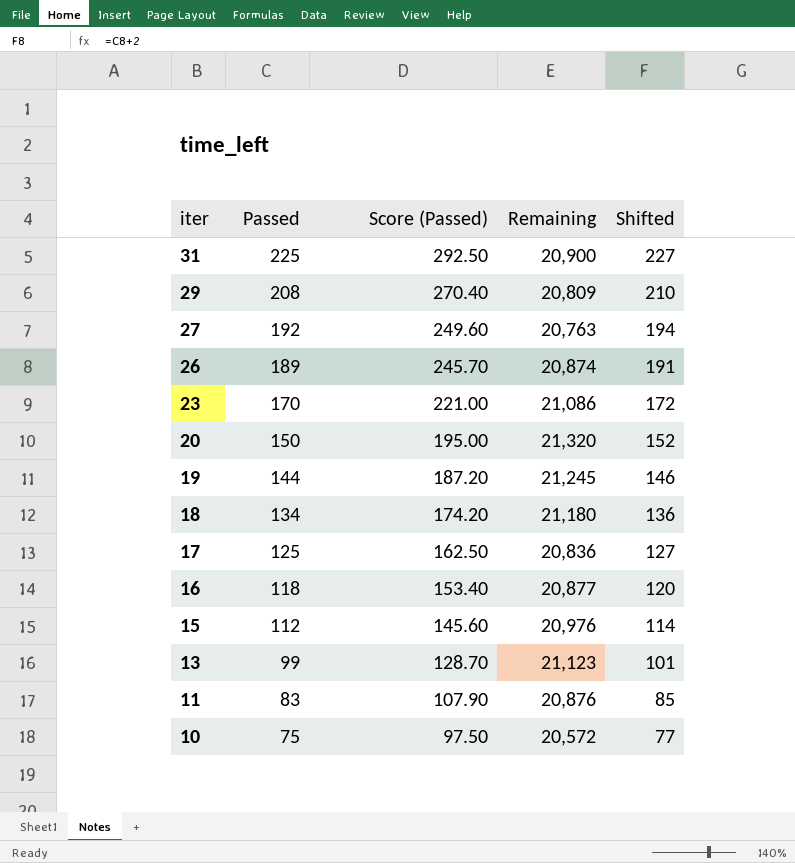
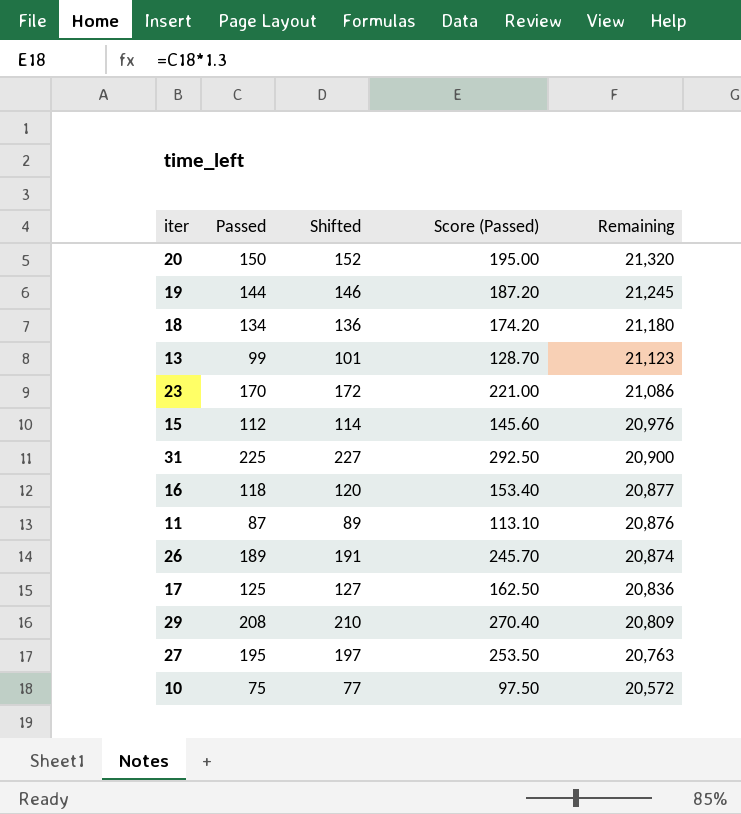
row order: iter descending -> Remaining descending
column Shifted | position: 5 -> 3
11 | Passed: 83 -> 87
11 | Shifted: 85 -> 89
11 | Score (Passed): 107.90 -> 113.10
27 | Passed: 192 -> 195
27 | Shifted: 194 -> 197
27 | Score (Passed): 249.60 -> 253.50

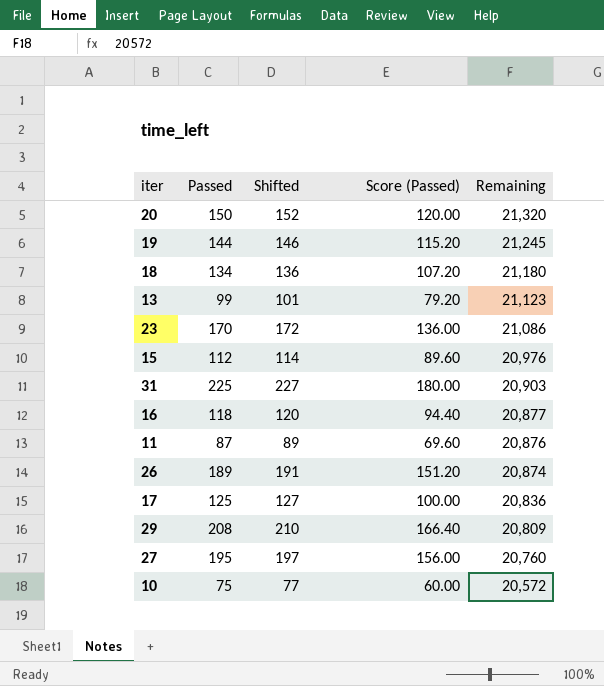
column Score (Passed) | formula: [Passed] * 1.3 -> [Passed] * 0.8
31 | Remaining: 20,900 -> 20,903
27 | Remaining: 20,763 -> 20,760

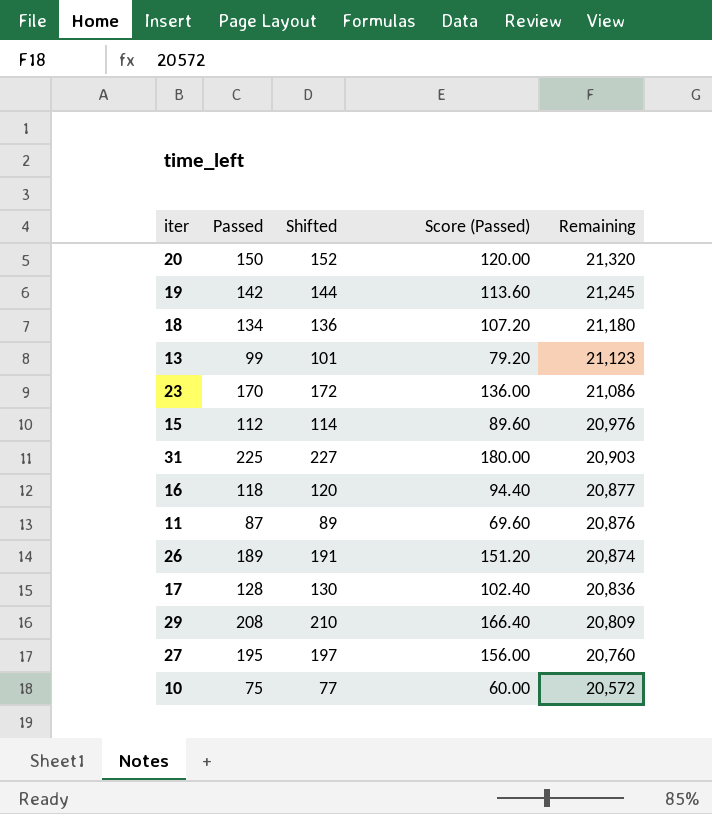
19 | Passed: 144 -> 142
19 | Shifted: 146 -> 144
19 | Score (Passed): 115.20 -> 113.60
17 | Passed: 125 -> 128
17 | Shifted: 127 -> 130
17 | Score (Passed): 100.00 -> 102.40

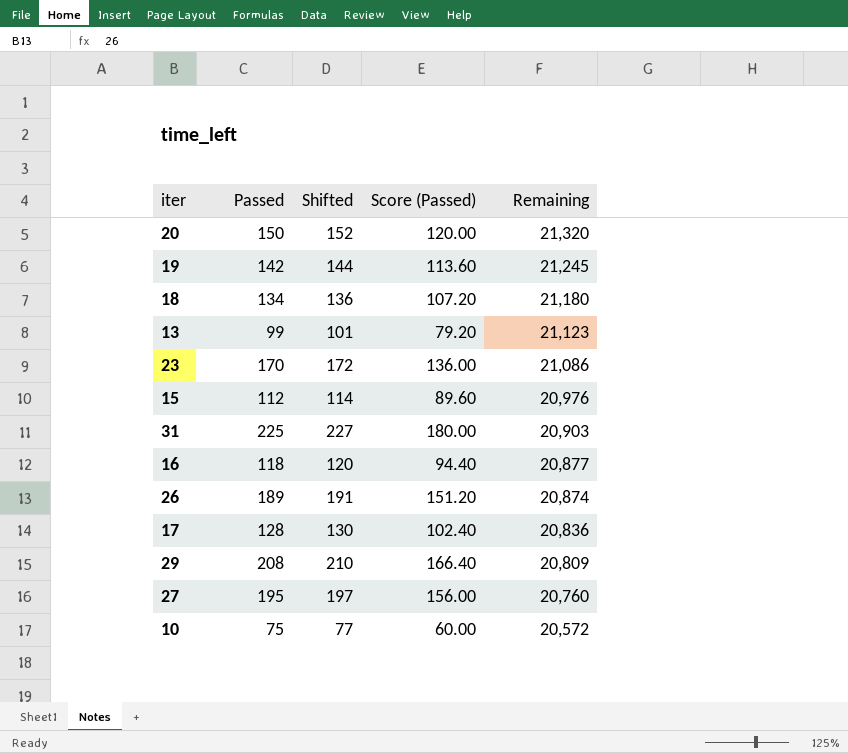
row 11: 87 | 89 | 69.60 | 20,876 -> none

